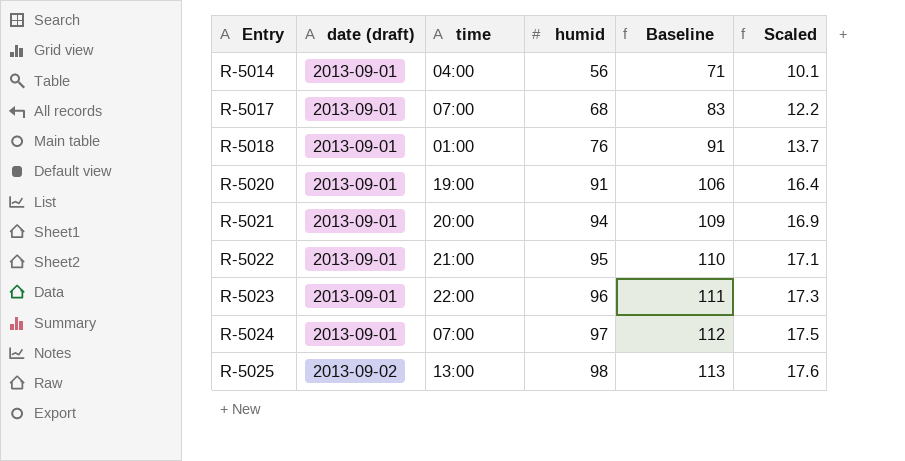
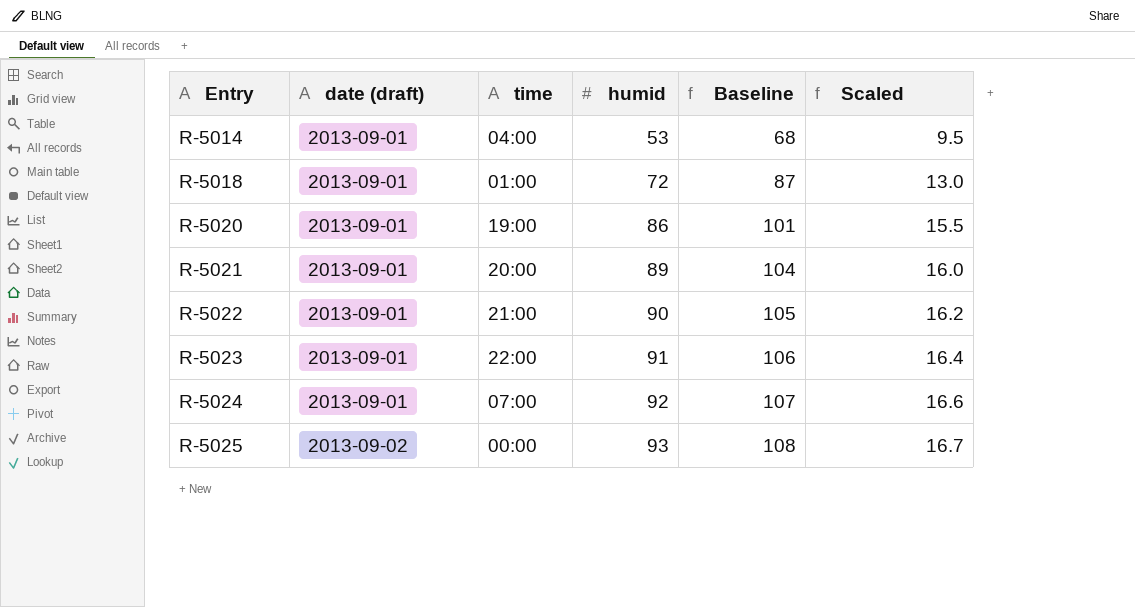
row R-5017: 2013-09-01 | 07:00 | 68 | 83 | 12.2 -> none
R-5014 | humid: 56 -> 53
R-5014 | Baseline: 71 -> 68
R-5014 | Scaled: 10.1 -> 9.5
R-5018 | humid: 76 -> 72
R-5018 | Baseline: 91 -> 87
R-5018 | Scaled: 13.7 -> 13.0
R-5020 | humid: 91 -> 86
R-5020 | Baseline: 106 -> 101
R-5020 | Scaled: 16.4 -> 15.5
R-5021 | humid: 94 -> 89
R-5021 | Baseline: 109 -> 104
R-5021 | Scaled: 16.9 -> 16.0
R-5022 | humid: 95 -> 90
R-5022 | Baseline: 110 -> 105
R-5022 | Scaled: 17.1 -> 16.2
R-5023 | humid: 96 -> 91
R-5023 | Baseline: 111 -> 106
R-5023 | Scaled: 17.3 -> 16.4
R-5024 | humid: 97 -> 92
R-5024 | Baseline: 112 -> 107
R-5024 | Scaled: 17.5 -> 16.6
R-5025 | time: 13:00 -> 00:00
R-5025 | humid: 98 -> 93
R-5025 | Baseline: 113 -> 108
R-5025 | Scaled: 17.6 -> 16.7

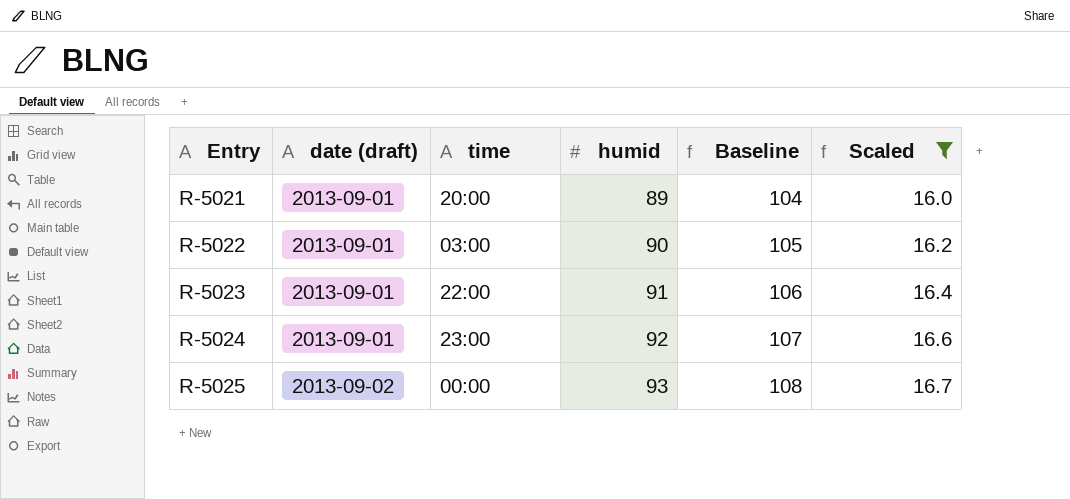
filter: none -> Scaled >= 16.0
R-5022 | time: 21:00 -> 03:00
R-5024 | time: 07:00 -> 23:00

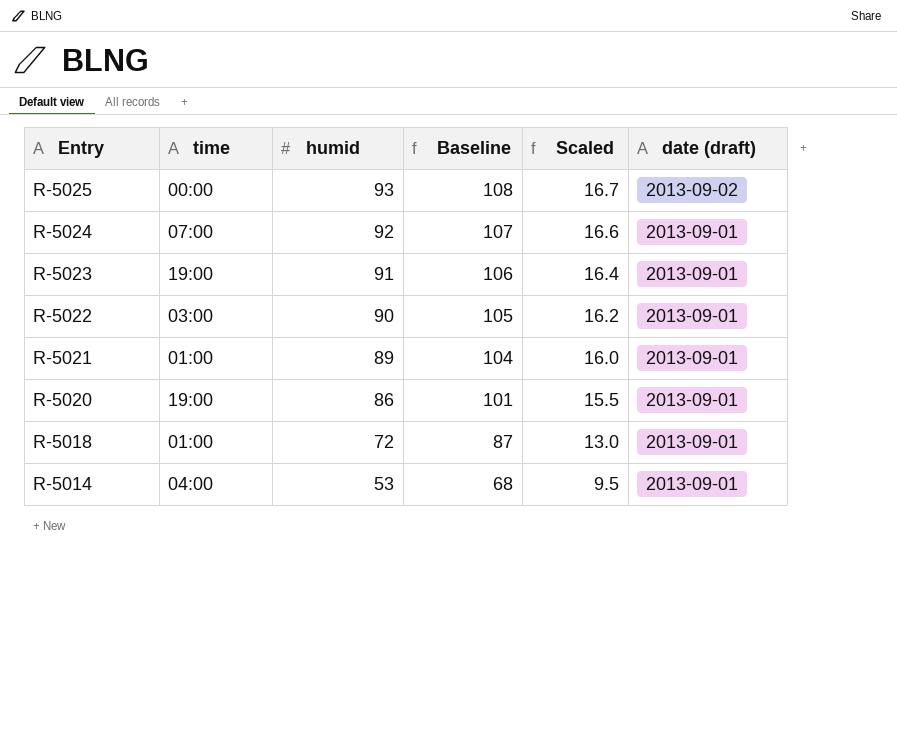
filter: Scaled >= 16.0 -> none
row order: Entry ascending -> Entry descending
column date (draft) | position: 2 -> 6
R-5024 | time: 23:00 -> 07:00
R-5023 | time: 22:00 -> 19:00
R-5021 | time: 20:00 -> 01:00

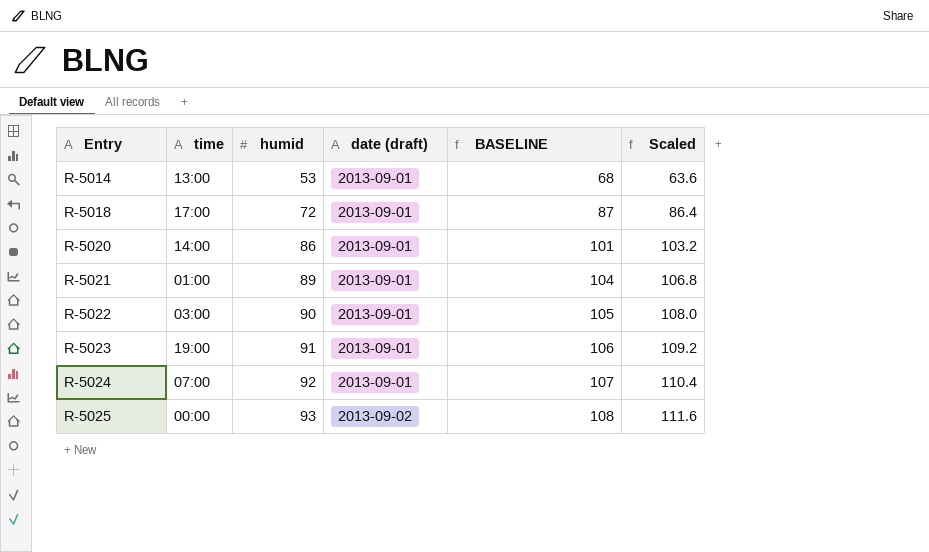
row order: Entry descending -> Entry ascending
column date (draft) | position: 6 -> 4
column name: Baseline -> BASELINE
column Scaled | formula: [humid] * 0.18 -> [humid] * 1.2
R-5014 | time: 04:00 -> 13:00
R-5018 | time: 01:00 -> 17:00
R-5020 | time: 19:00 -> 14:00

